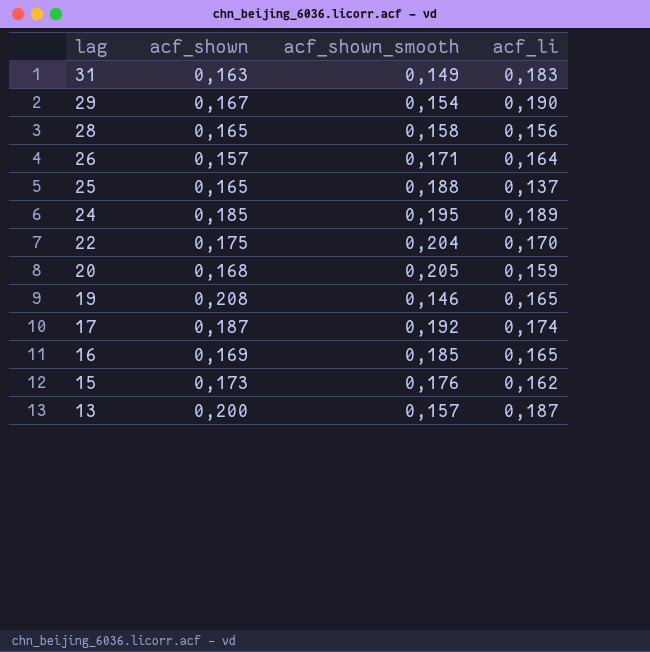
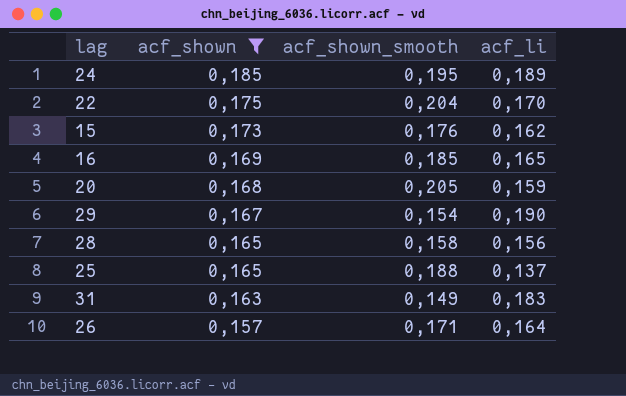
filter: none -> acf_shown <= 0,185
row order: lag descending -> acf_shown descending

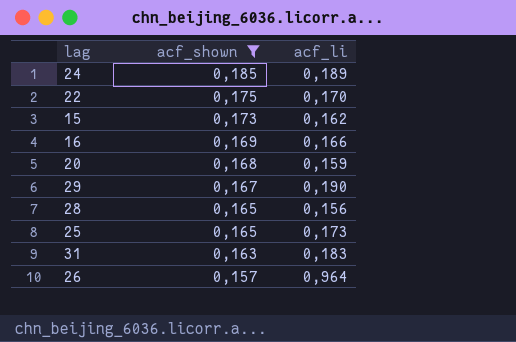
column acf_shown_smooth | position: 3 -> none
16 | acf_li: 0,165 -> 0,166
25 | acf_li: 0,137 -> 0,173
26 | acf_li: 0,164 -> 0,964

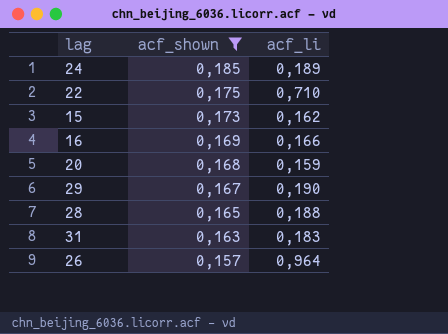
row 25: 0,165 | 0,173 -> none
22 | acf_li: 0,170 -> 0,710
28 | acf_li: 0,156 -> 0,188

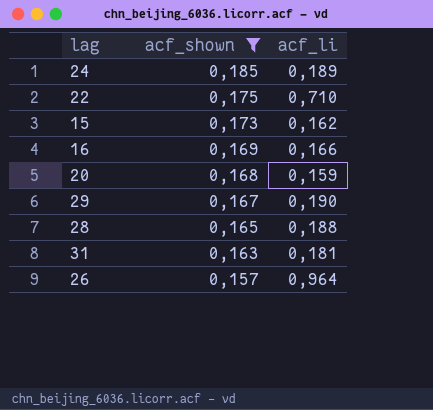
31 | acf_li: 0,183 -> 0,181

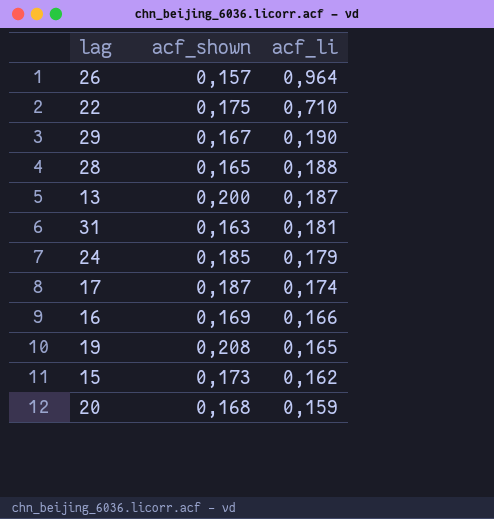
filter: acf_shown <= 0,185 -> none
row order: acf_shown descending -> acf_li descending
24 | acf_li: 0,189 -> 0,179

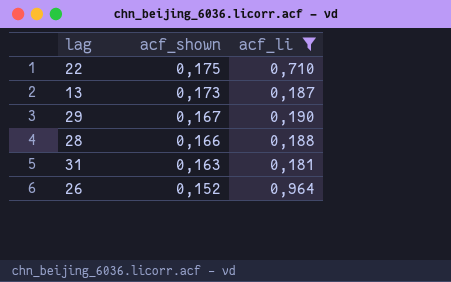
filter: none -> acf_li >= 0,181
row order: acf_li descending -> acf_shown descending
13 | acf_shown: 0,200 -> 0,173
28 | acf_shown: 0,165 -> 0,166
26 | acf_shown: 0,157 -> 0,152

